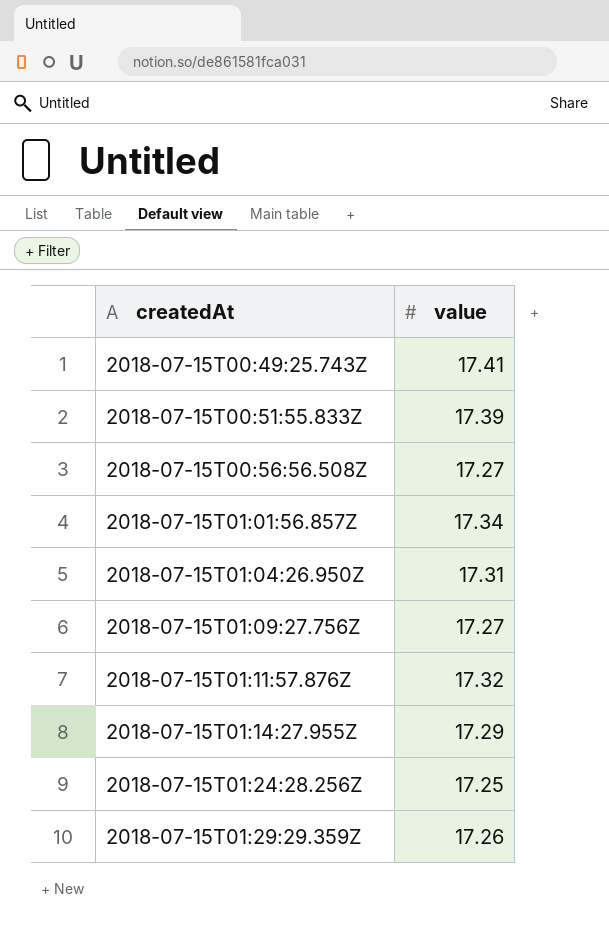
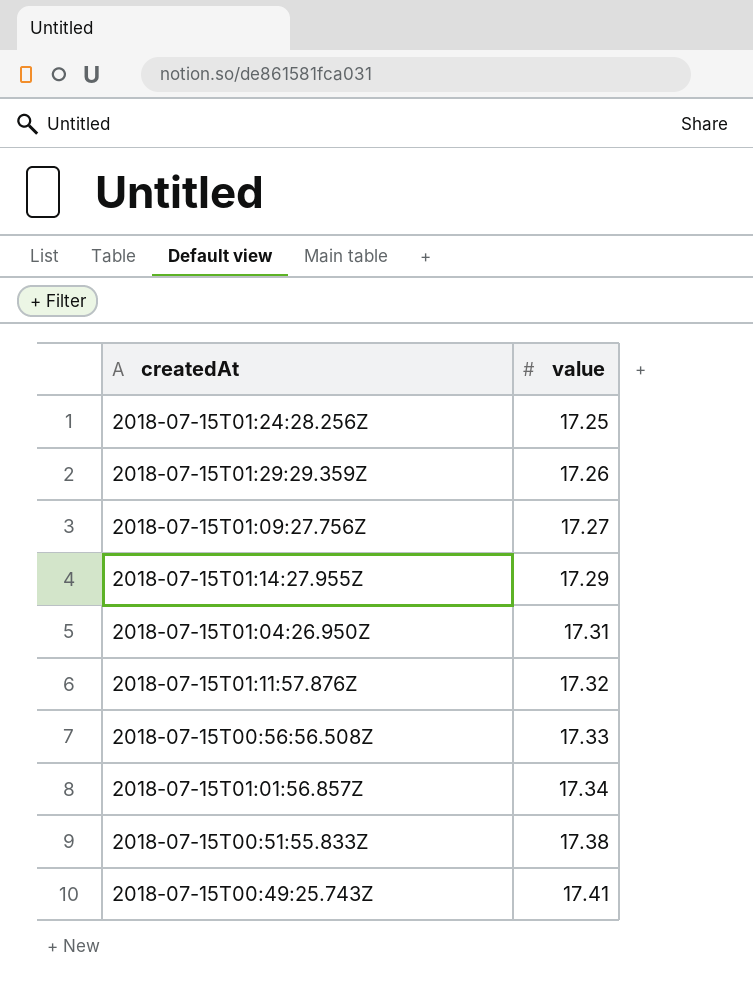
row order: createdAt ascending -> value ascending
2018-07-15T00:56:56.508Z | value: 17.27 -> 17.33
2018-07-15T00:51:55.833Z | value: 17.39 -> 17.38

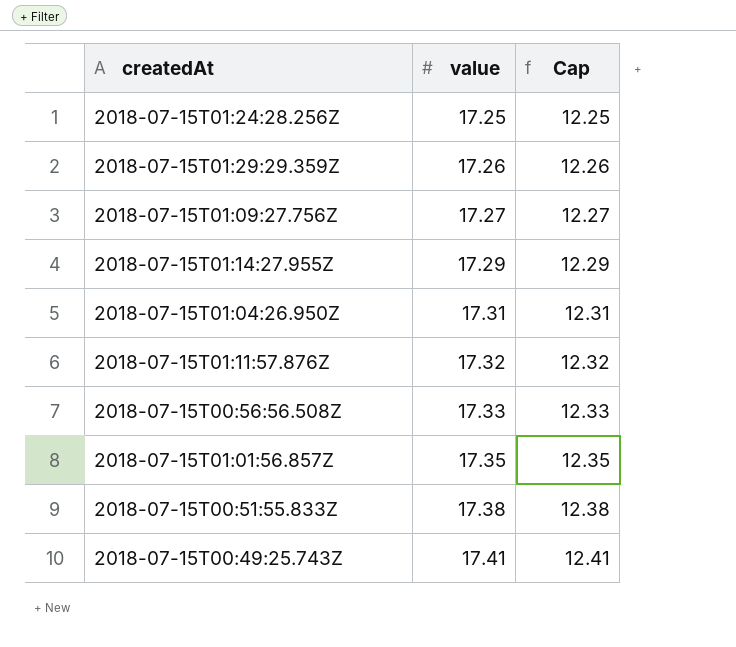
column Cap | formula: none -> [value] - 5
2018-07-15T01:01:56.857Z | value: 17.34 -> 17.35

